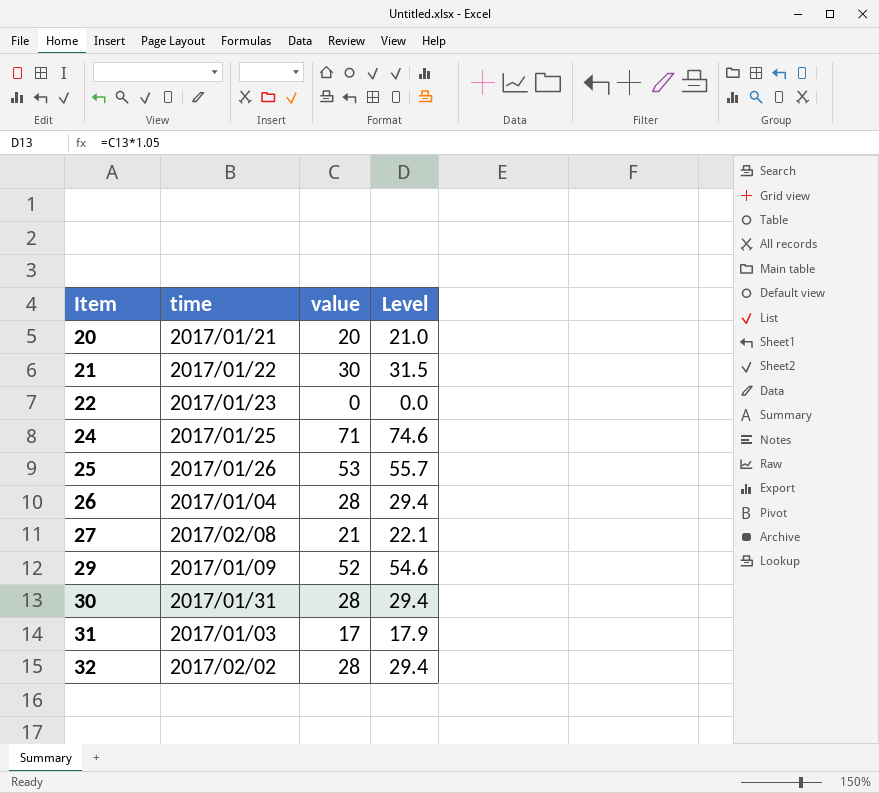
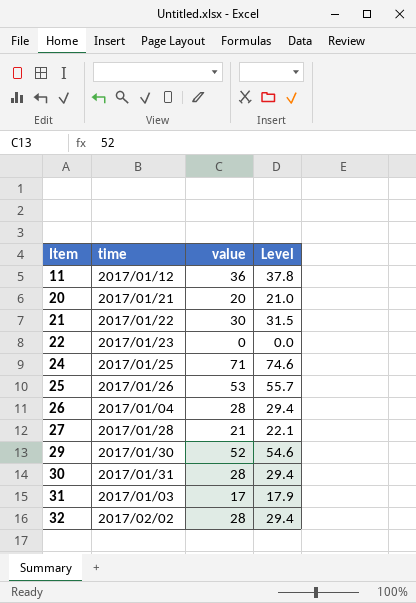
row 11: none -> 2017/01/12 | 36 | 37.8
27 | time: 2017/02/08 -> 2017/01/28
29 | time: 2017/01/09 -> 2017/01/30

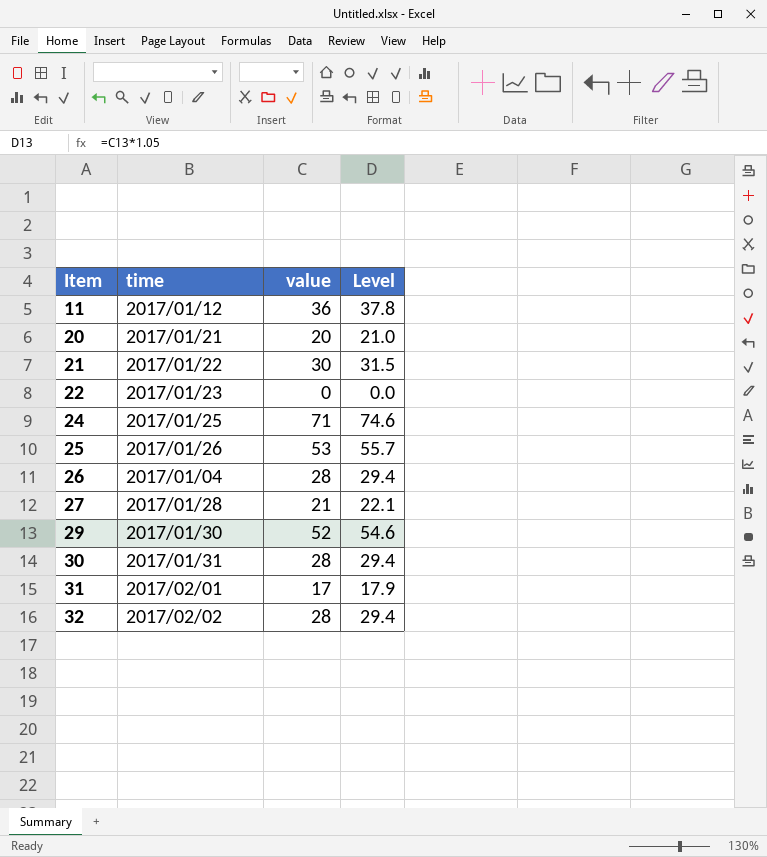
31 | time: 2017/01/03 -> 2017/02/01

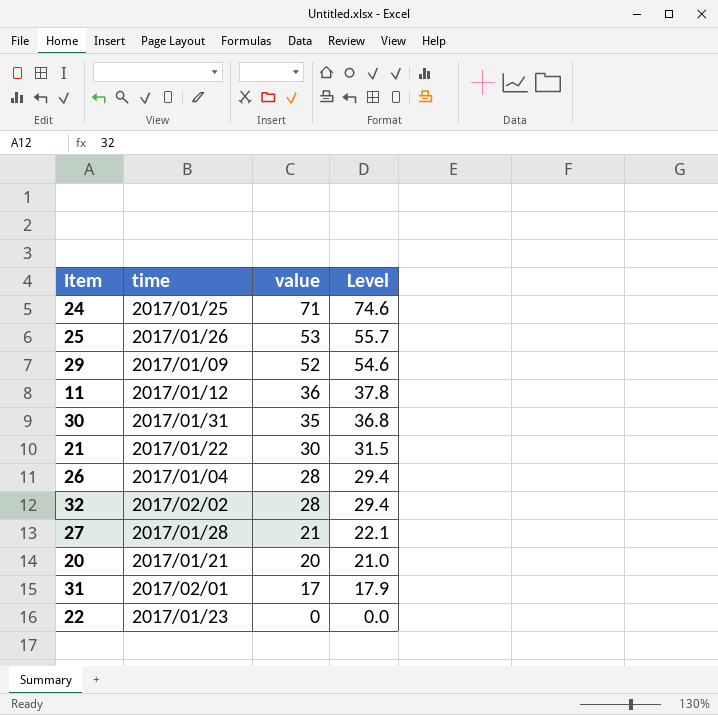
row order: Item ascending -> value descending
29 | time: 2017/01/30 -> 2017/01/09
30 | value: 28 -> 35
30 | Level: 29.4 -> 36.8

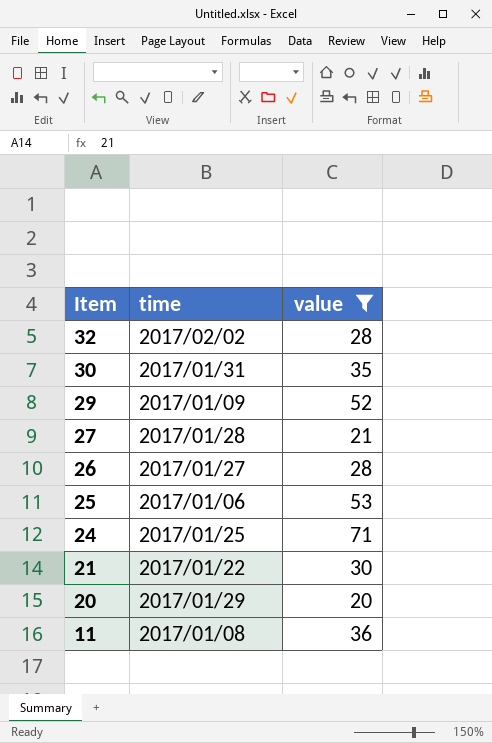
filter: none -> value >= 20
row order: value descending -> Item descending
column Level | formula: [value] * 1.05 -> none
26 | time: 2017/01/04 -> 2017/01/27
25 | time: 2017/01/26 -> 2017/01/06
20 | time: 2017/01/21 -> 2017/01/29
11 | time: 2017/01/12 -> 2017/01/08

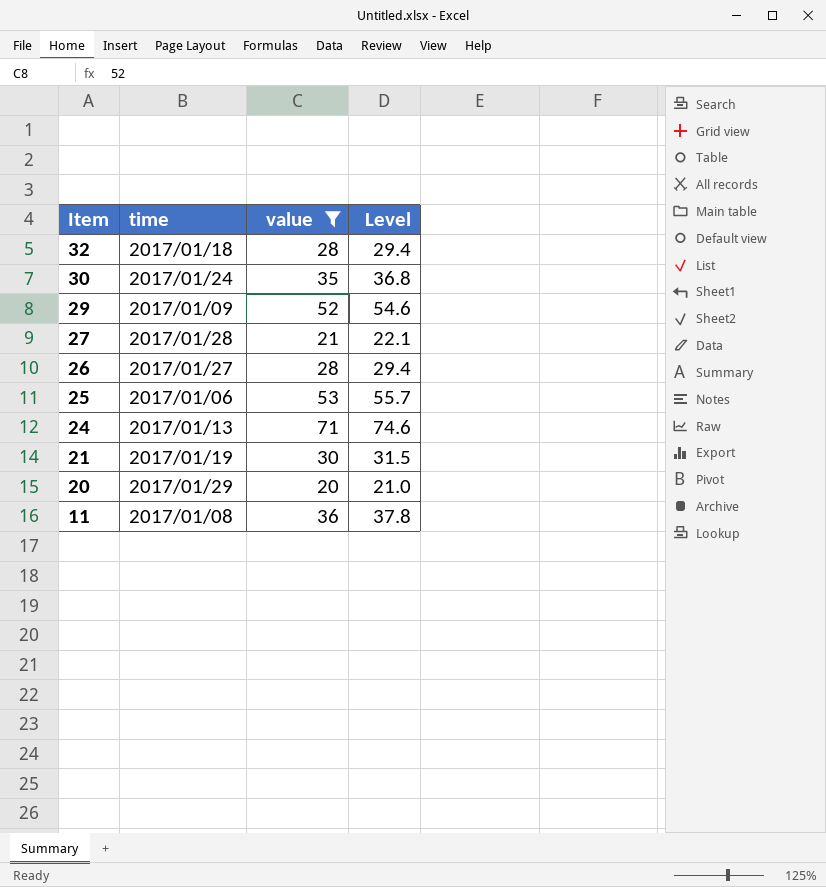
column Level | formula: none -> [value] * 1.05
32 | time: 2017/02/02 -> 2017/01/18
30 | time: 2017/01/31 -> 2017/01/24
24 | time: 2017/01/25 -> 2017/01/13
21 | time: 2017/01/22 -> 2017/01/19

